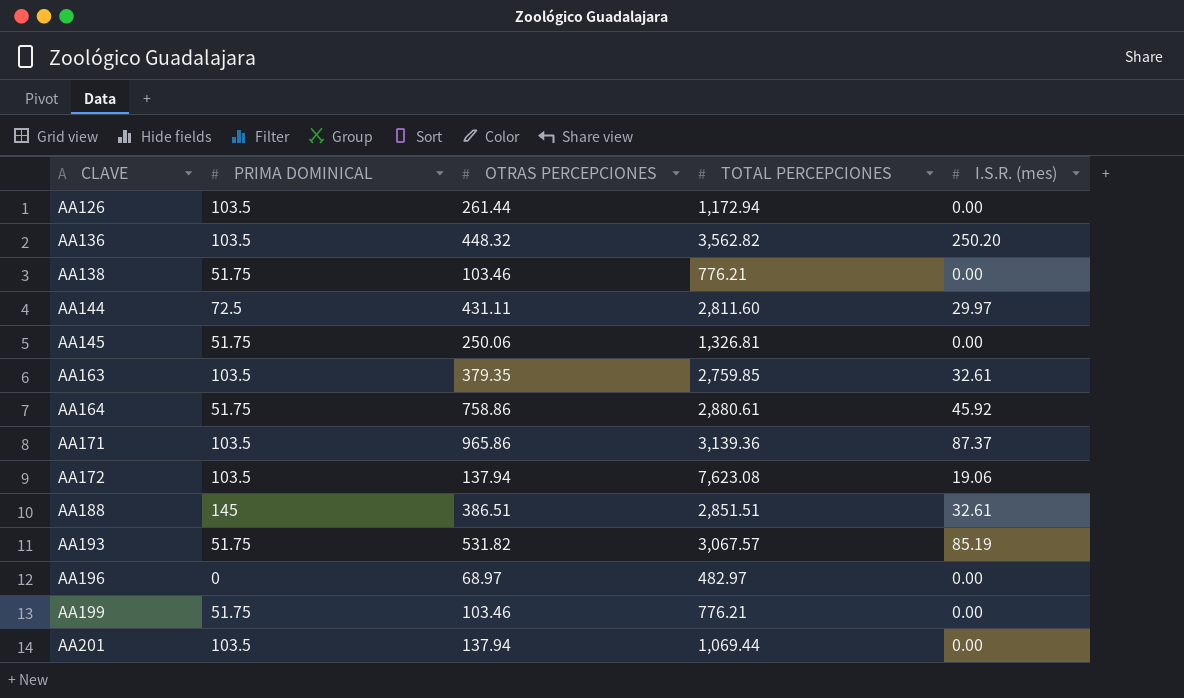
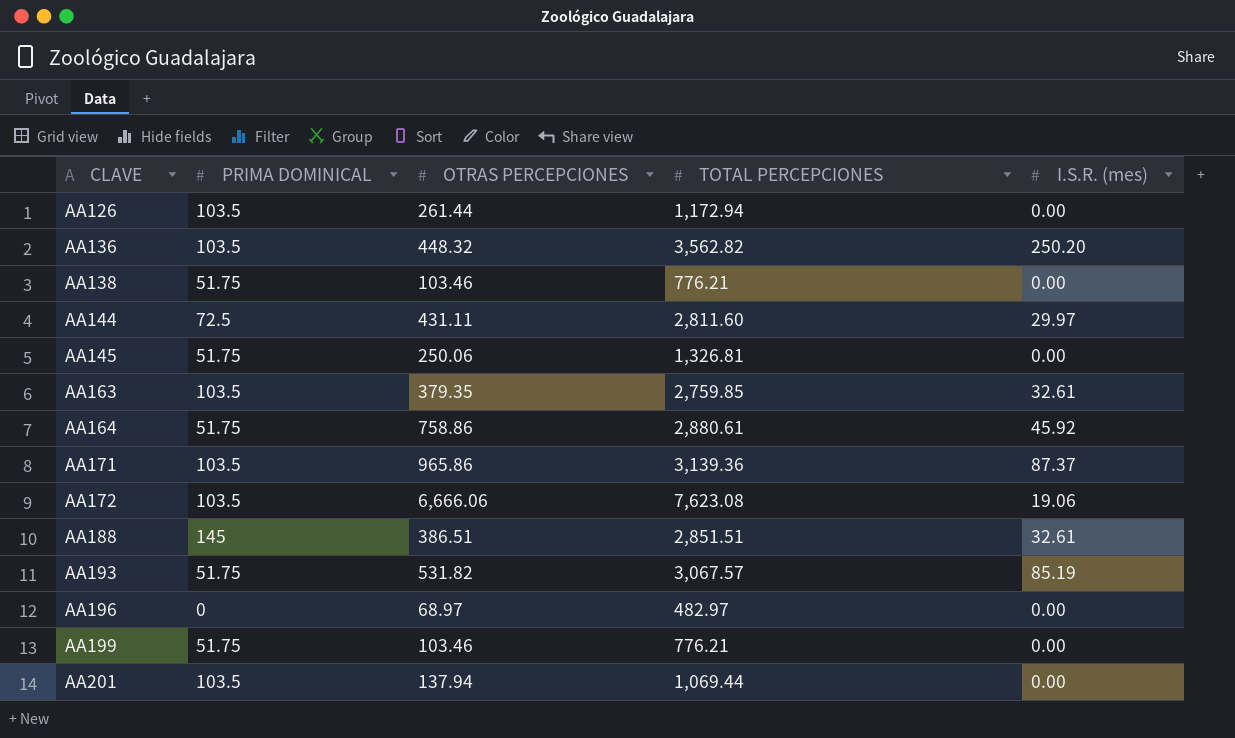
AA172 | OTRAS PERCEPCIONES: 137.94 -> 6,666.06

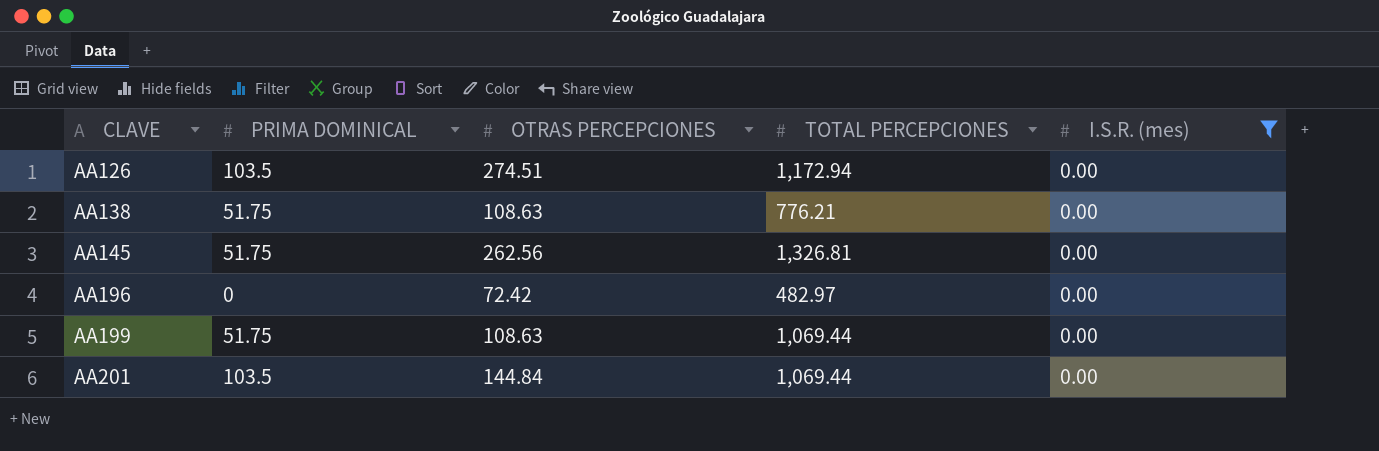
filter: none -> I.S.R. (mes) = 0.00
AA126 | OTRAS PERCEPCIONES: 261.44 -> 274.51
AA138 | OTRAS PERCEPCIONES: 103.46 -> 108.63
AA145 | OTRAS PERCEPCIONES: 250.06 -> 262.56
AA196 | OTRAS PERCEPCIONES: 68.97 -> 72.42
AA199 | OTRAS PERCEPCIONES: 103.46 -> 108.63
AA199 | TOTAL PERCEPCIONES: 776.21 -> 1,069.44
AA201 | OTRAS PERCEPCIONES: 137.94 -> 144.84

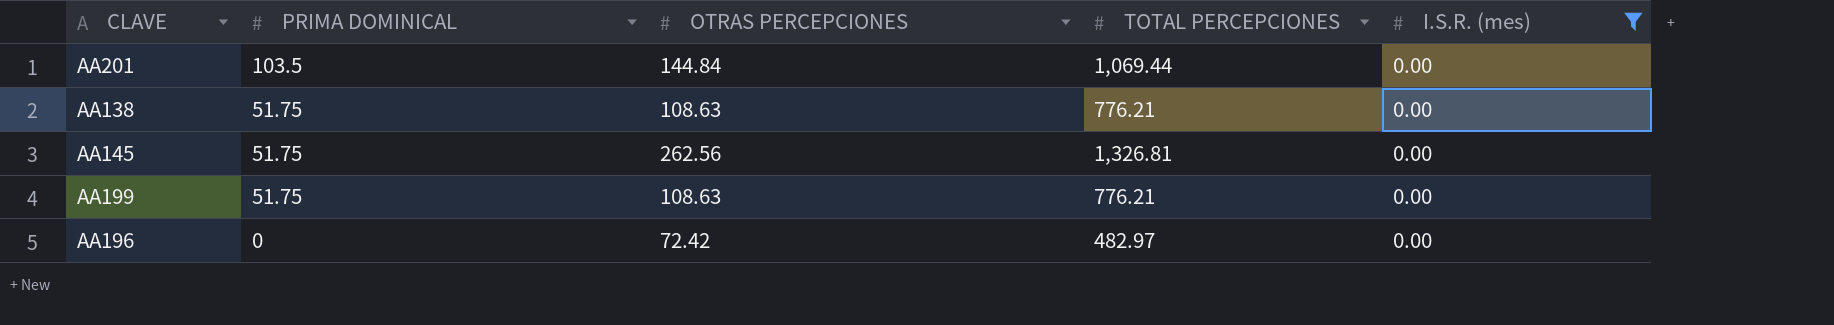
row order: CLAVE ascending -> PRIMA DOMINICAL descending
row AA126: 103.5 | 274.51 | 1,172.94 | 0.00 -> none
AA199 | TOTAL PERCEPCIONES: 1,069.44 -> 776.21

